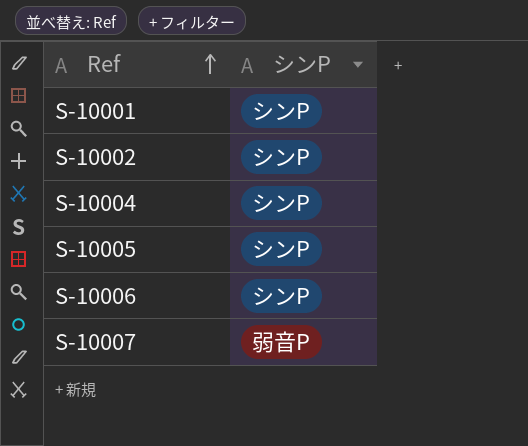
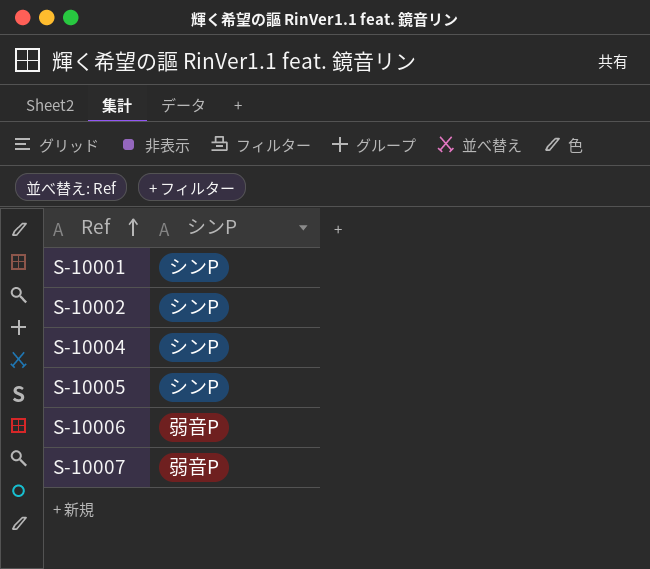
S-10006 | シンP: シンP -> 弱音P

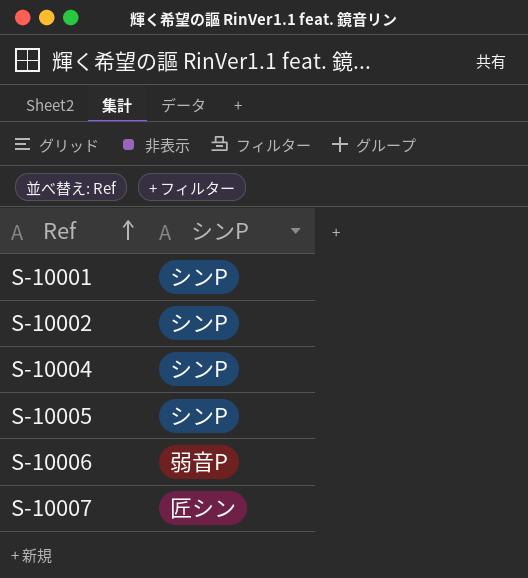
S-10007 | シンP: 弱音P -> 匠シン

